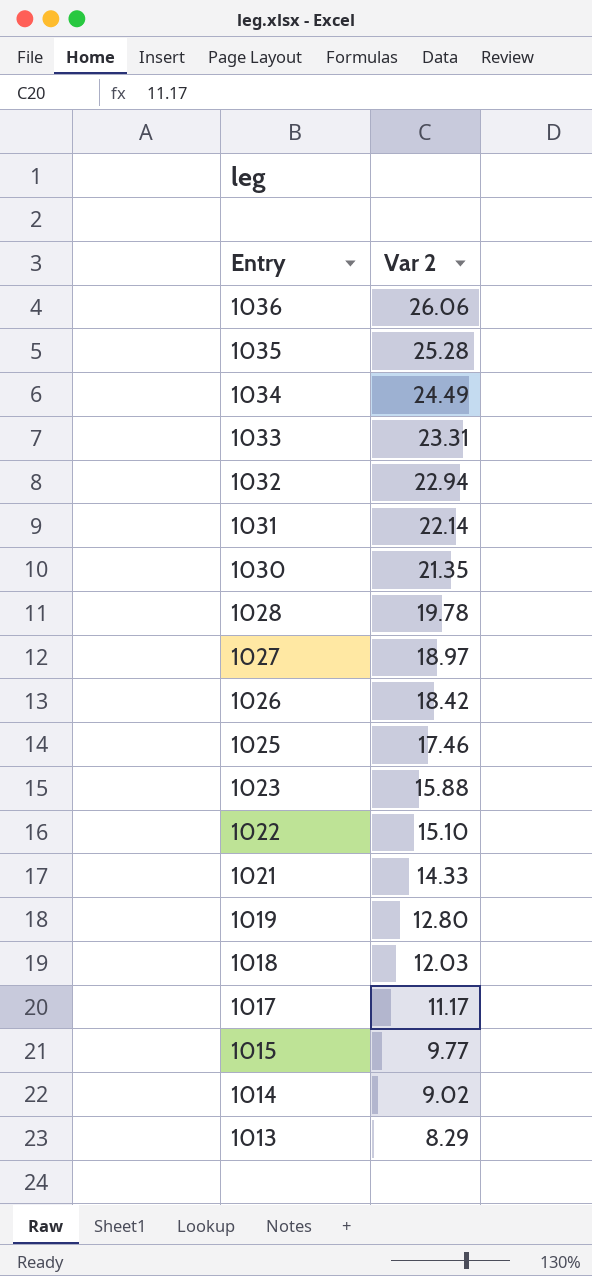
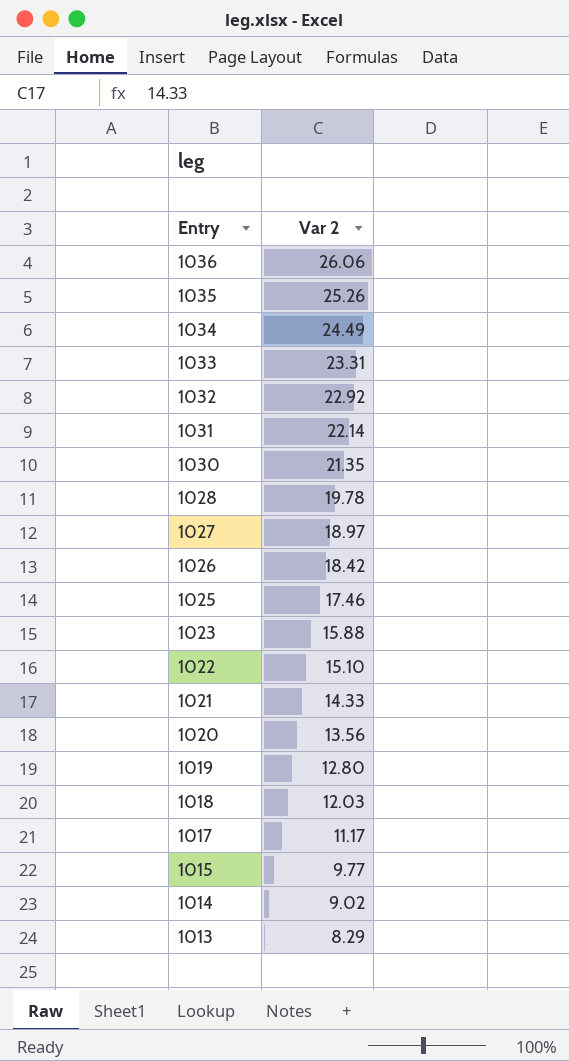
1035 | Var 2: 25.28 -> 25.26
1032 | Var 2: 22.94 -> 22.92
row 1020: none -> 13.56

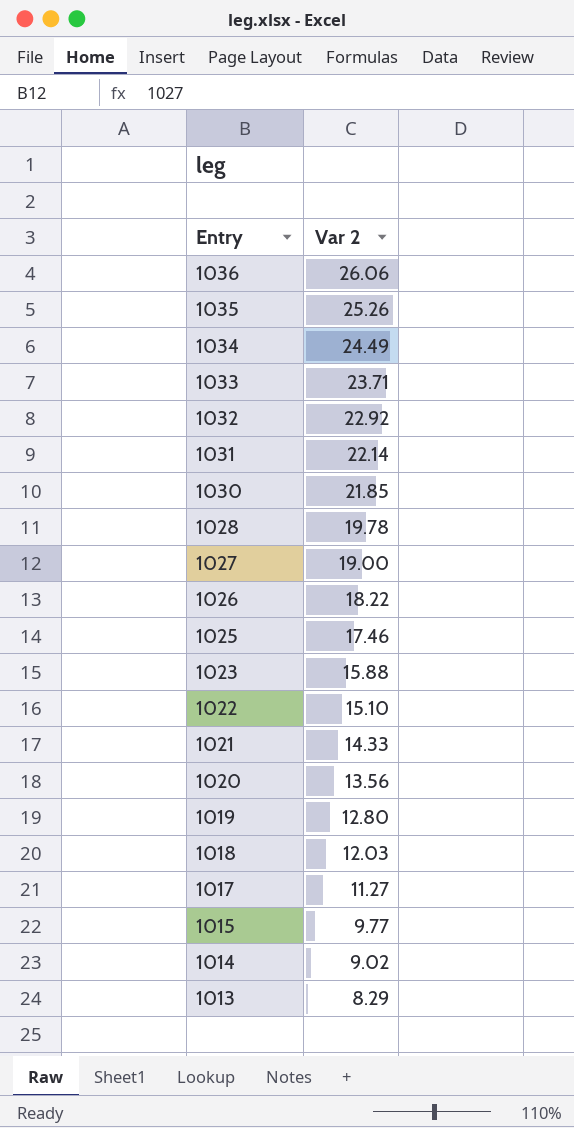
1033 | Var 2: 23.31 -> 23.71
1030 | Var 2: 21.35 -> 21.85
1027 | Var 2: 18.97 -> 19.00
1026 | Var 2: 18.42 -> 18.22
1017 | Var 2: 11.17 -> 11.27

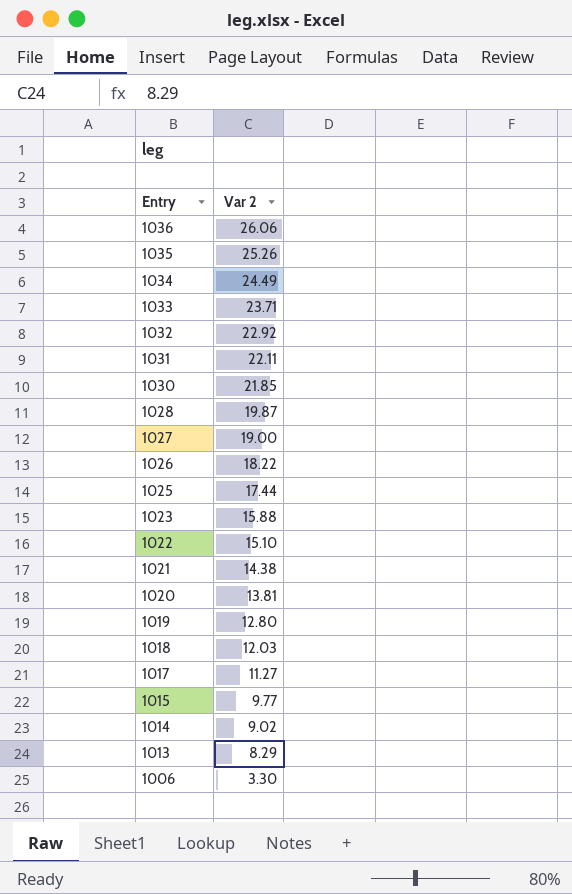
1031 | Var 2: 22.14 -> 22.11
1028 | Var 2: 19.78 -> 19.87
1025 | Var 2: 17.46 -> 17.44
1021 | Var 2: 14.33 -> 14.38
1020 | Var 2: 13.56 -> 13.81
row 1006: none -> 3.30

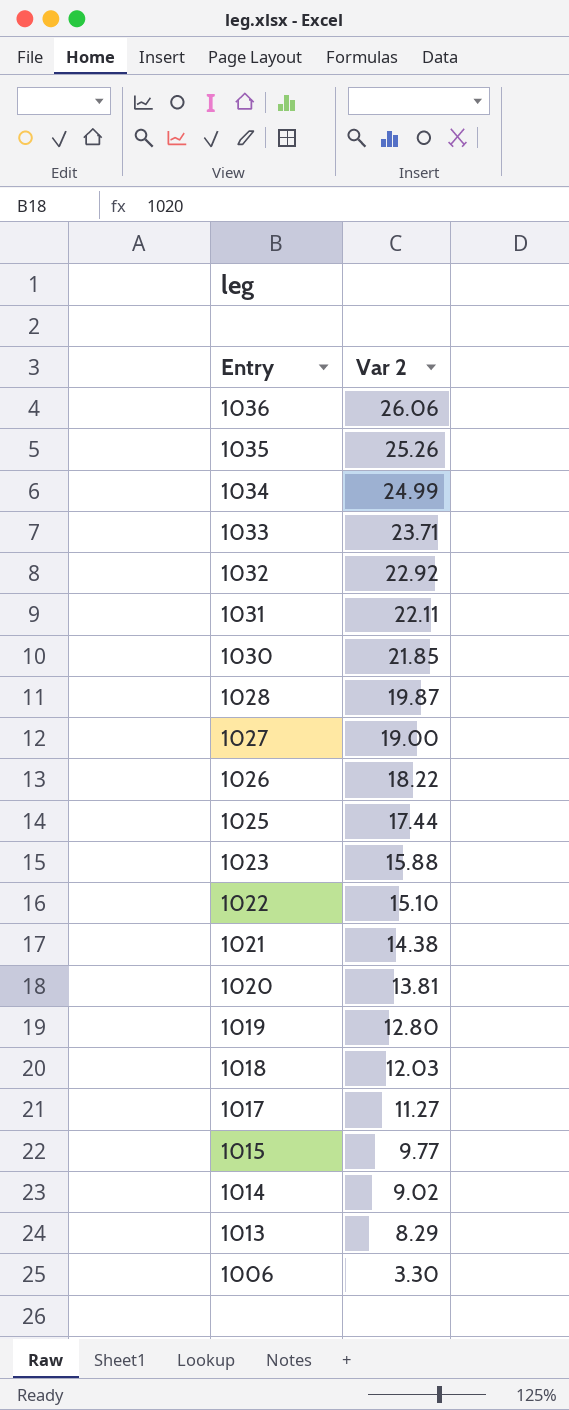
1034 | Var 2: 24.49 -> 24.99

